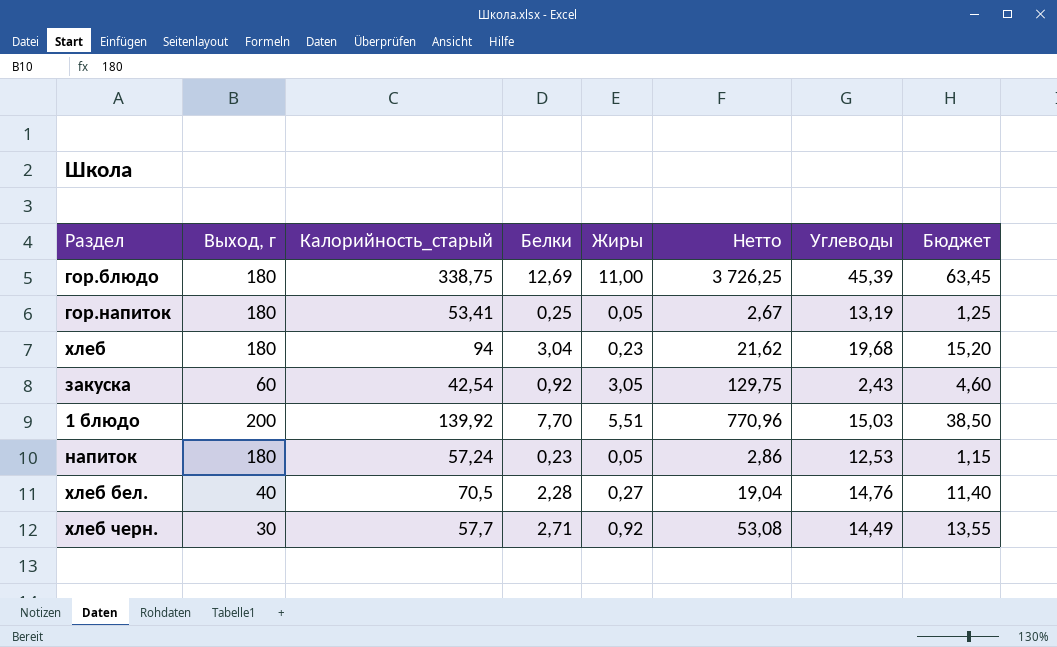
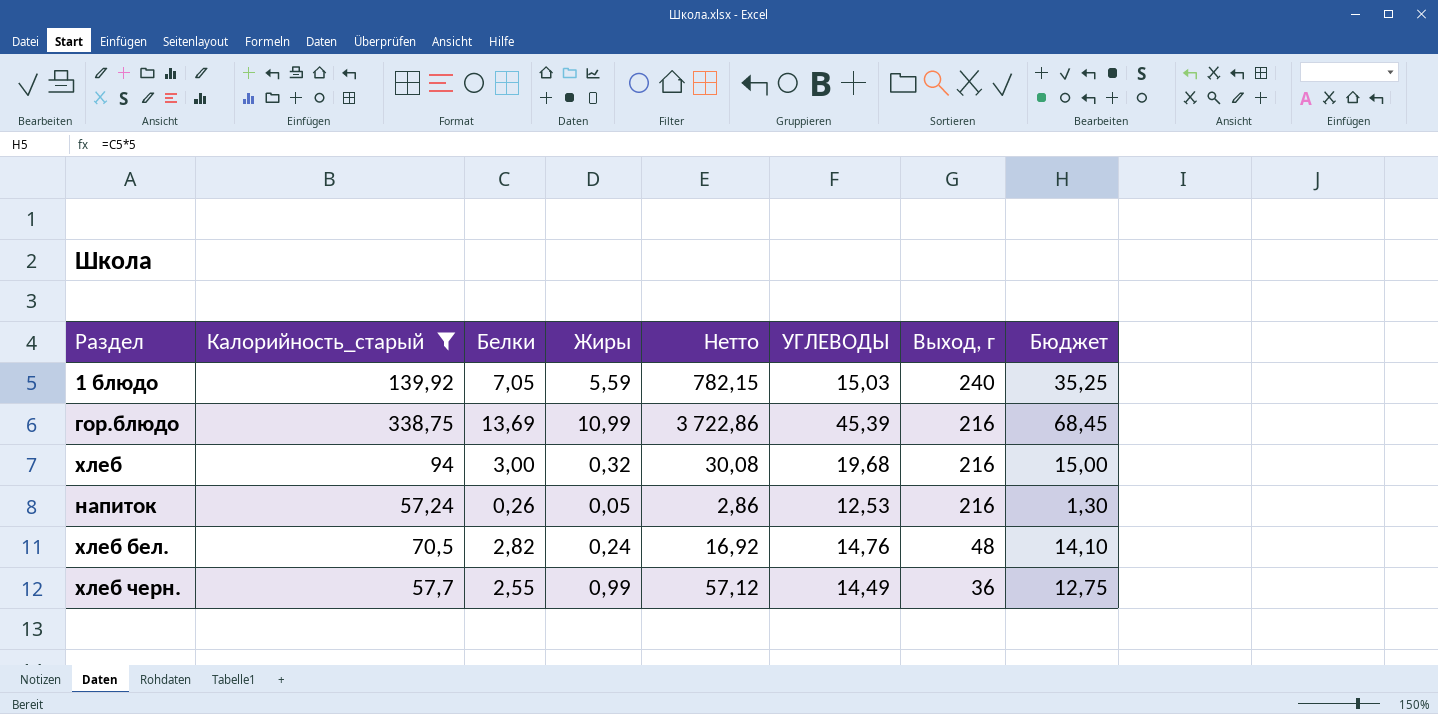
filter: none -> Калорийность_старый >= 57,24
row order: none -> Выход, г descending
column name: Углеводы -> УГЛЕВОДЫ
column Выход, г | position: 2 -> 7
1 блюдо | Белки: 7,70 -> 7,05
1 блюдо | Жиры: 5,51 -> 5,59
1 блюдо | Нетто: 770,96 -> 782,15
1 блюдо | Выход, г: 200 -> 240
1 блюдо | Бюджет: 38,50 -> 35,25
гор.блюдо | Белки: 12,69 -> 13,69
гор.блюдо | Жиры: 11,00 -> 10,99
гор.блюдо | Нетто: 3 726,25 -> 3 722,86
гор.блюдо | Выход, г: 180 -> 216
гор.блюдо | Бюджет: 63,45 -> 68,45
хлеб | Белки: 3,04 -> 3,00
хлеб | Жиры: 0,23 -> 0,32
хлеб | Нетто: 21,62 -> 30,08
хлеб | Выход, г: 180 -> 216
хлеб | Бюджет: 15,20 -> 15,00
напиток | Белки: 0,23 -> 0,26
напиток | Выход, г: 180 -> 216
напиток | Бюджет: 1,15 -> 1,30
хлеб бел. | Белки: 2,28 -> 2,82
хлеб бел. | Жиры: 0,27 -> 0,24
хлеб бел. | Нетто: 19,04 -> 16,92
хлеб бел. | Выход, г: 40 -> 48
хлеб бел. | Бюджет: 11,40 -> 14,10
хлеб черн. | Белки: 2,71 -> 2,55
хлеб черн. | Жиры: 0,92 -> 0,99
хлеб черн. | Нетто: 53,08 -> 57,12
хлеб черн. | Выход, г: 30 -> 36
хлеб черн. | Бюджет: 13,55 -> 12,75

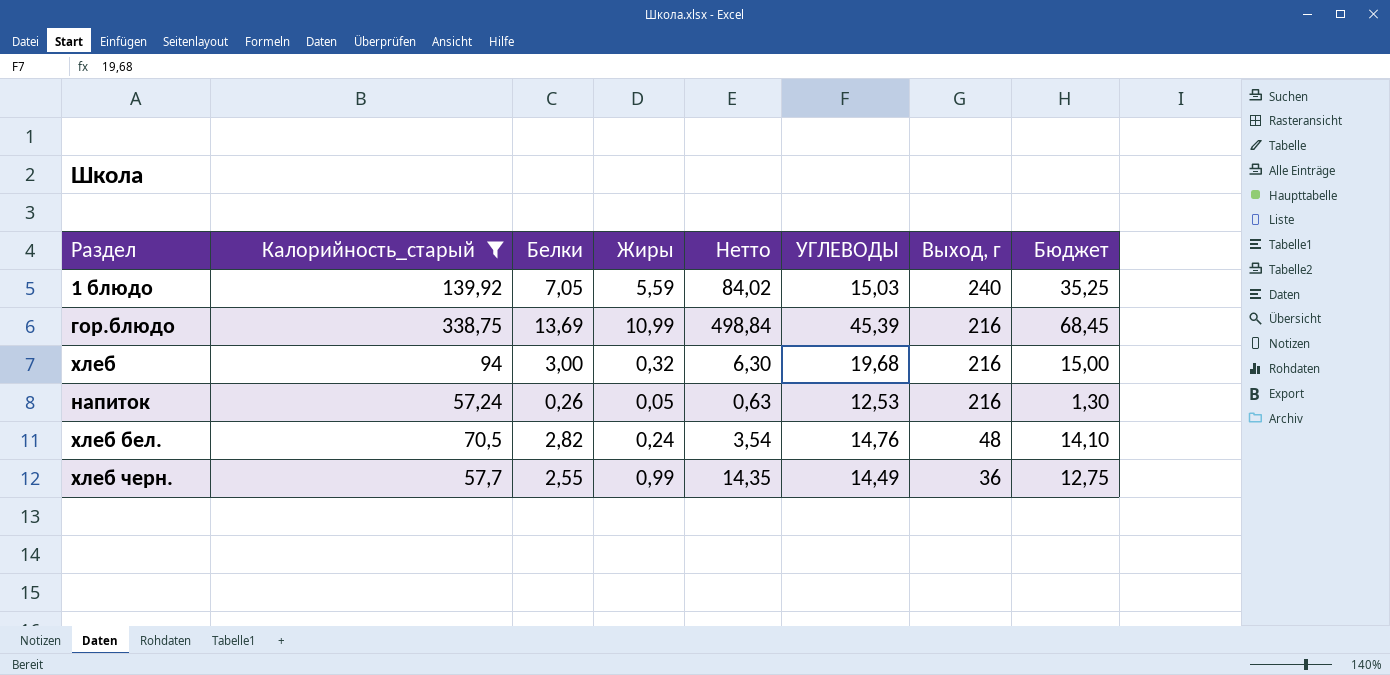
column Нетто | formula: [Калорийность_старый] * [Жиры] -> [Жиры] * [УГЛЕВОДЫ]

